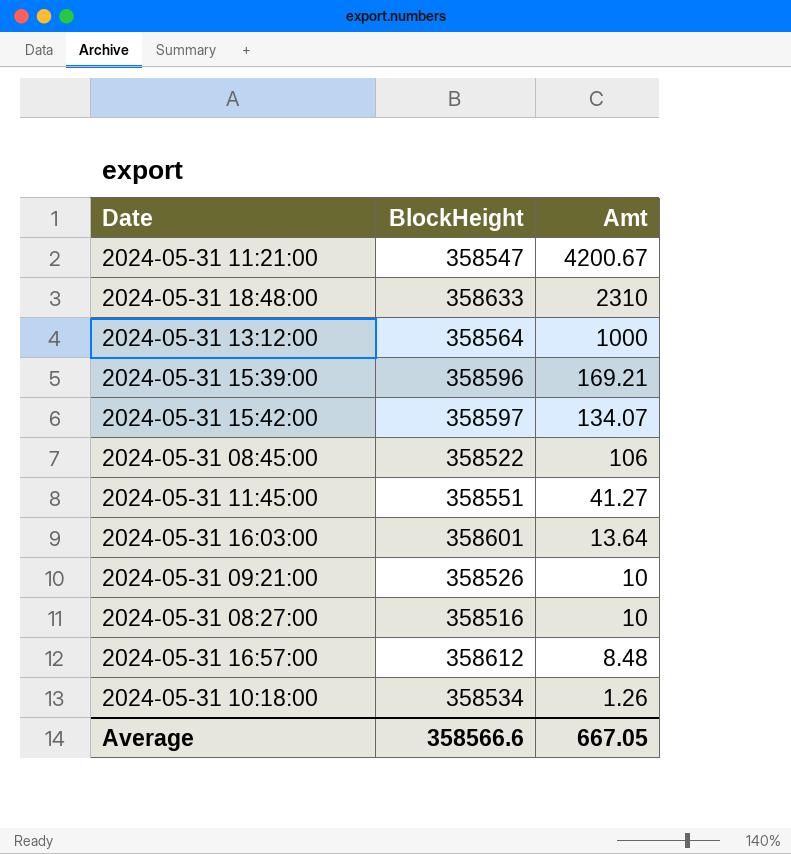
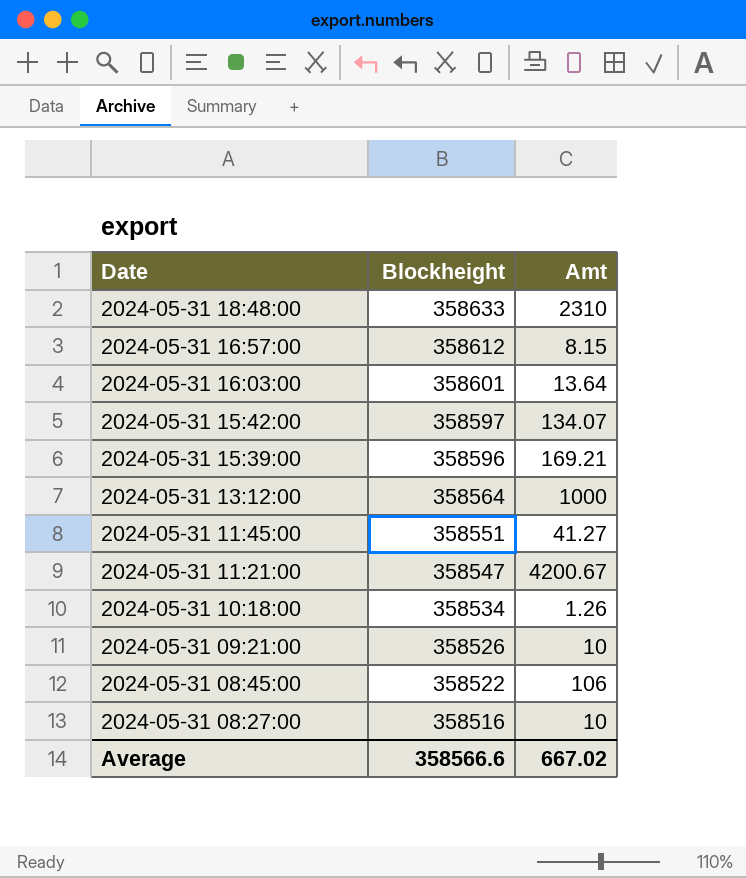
row order: Amt descending -> Date descending
column name: BlockHeight -> Blockheight
2024-05-31 16:57:00 | Amt: 8.48 -> 8.15
Average | Amt: 667.05 -> 667.02

